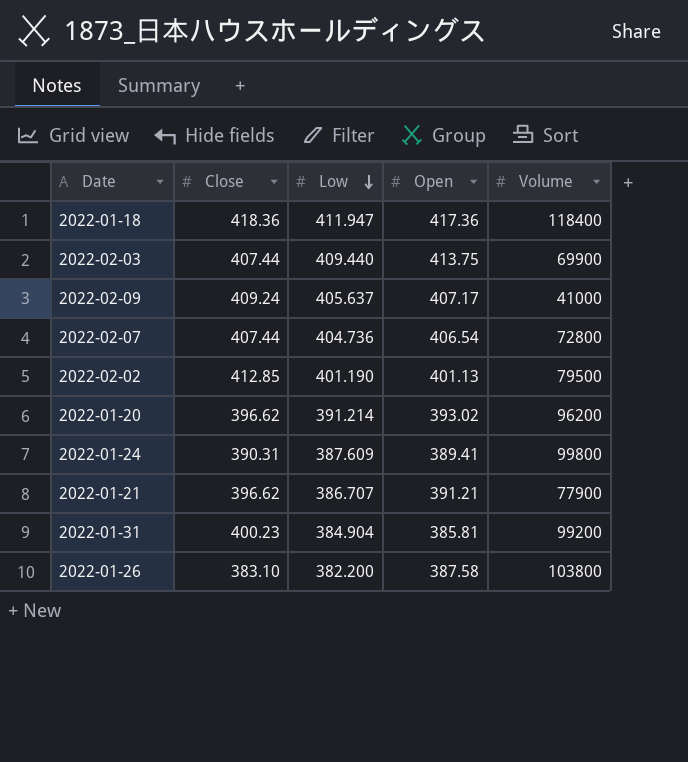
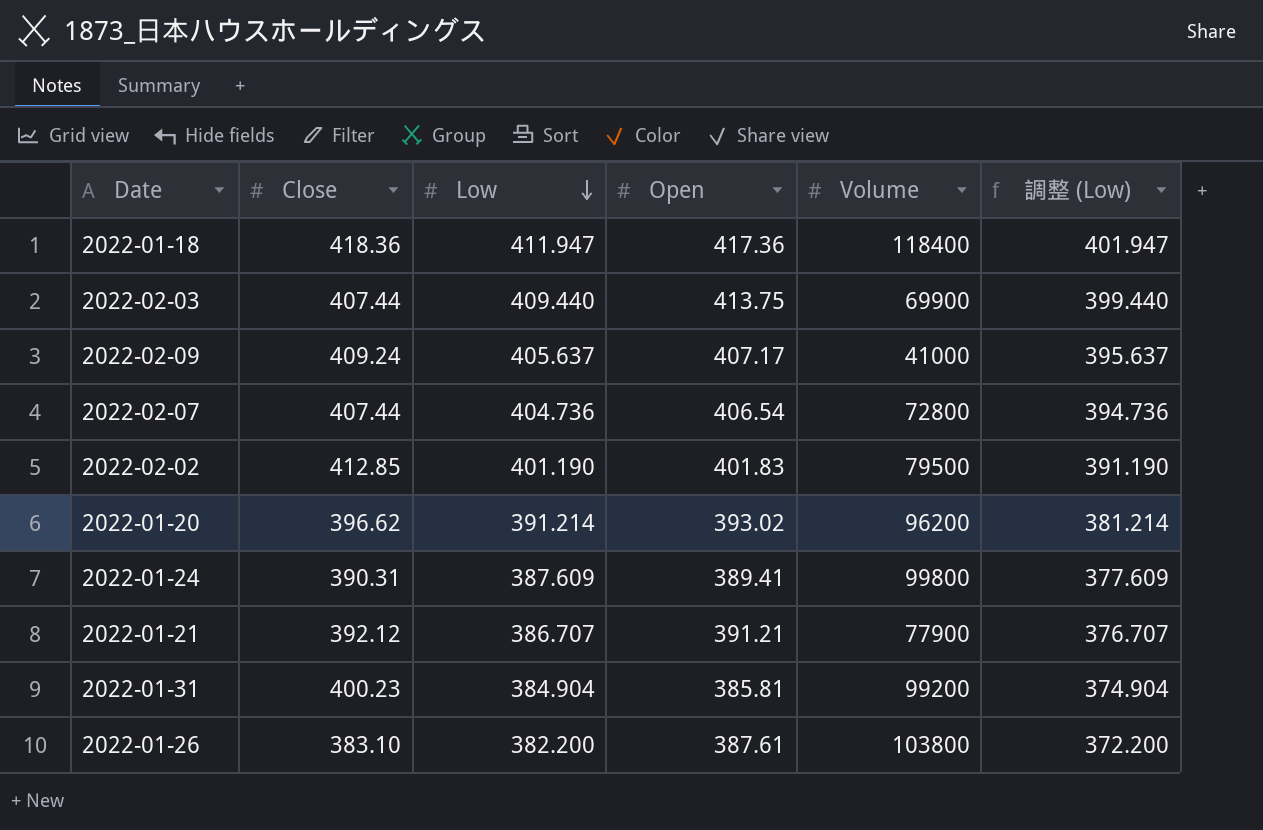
column 調整 (Low) | formula: none -> [Low] - 10
2022-02-02 | Open: 401.13 -> 401.83
2022-01-21 | Close: 396.62 -> 392.12
2022-01-26 | Open: 387.58 -> 387.61

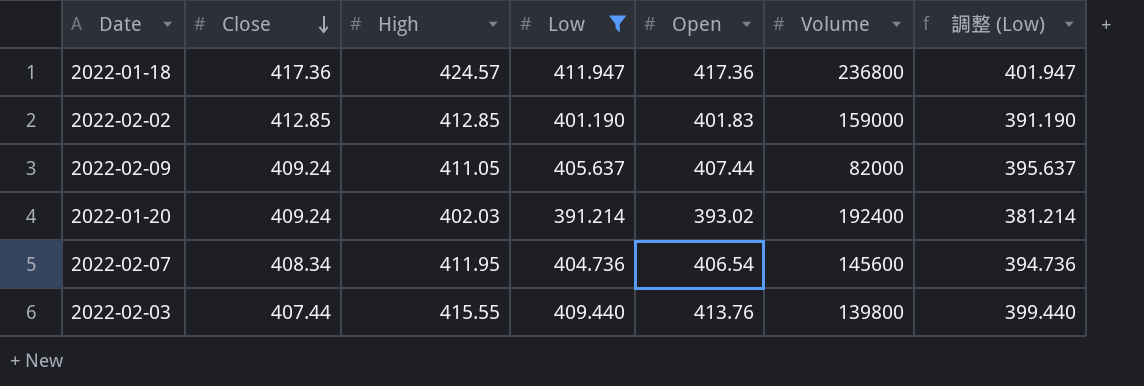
filter: none -> Low >= 391.214
row order: Low descending -> Close descending
column High | position: none -> 3
2022-01-18 | Close: 418.36 -> 417.36
2022-01-18 | Volume: 118400 -> 236800
2022-02-02 | Volume: 79500 -> 159000
2022-02-09 | Open: 407.17 -> 407.44
2022-02-09 | Volume: 41000 -> 82000
2022-01-20 | Close: 396.62 -> 409.24
2022-01-20 | Volume: 96200 -> 192400
2022-02-07 | Close: 407.44 -> 408.34
2022-02-07 | Volume: 72800 -> 145600
2022-02-03 | Open: 413.75 -> 413.76
2022-02-03 | Volume: 69900 -> 139800

